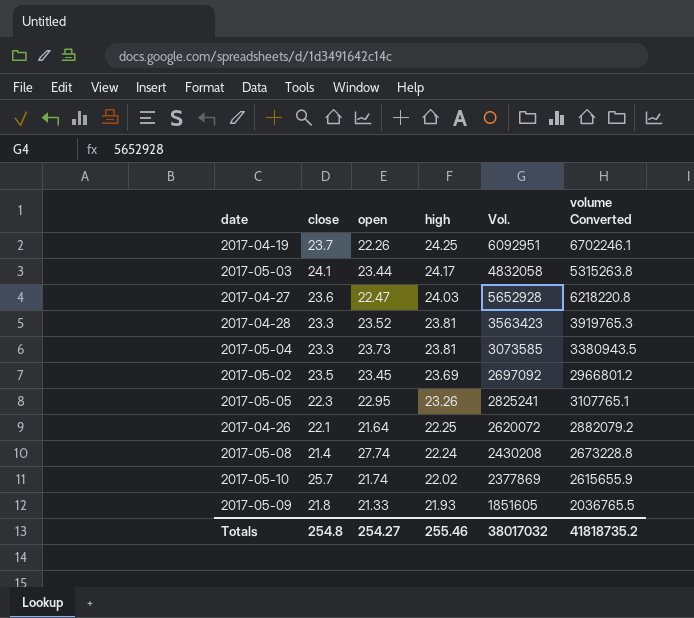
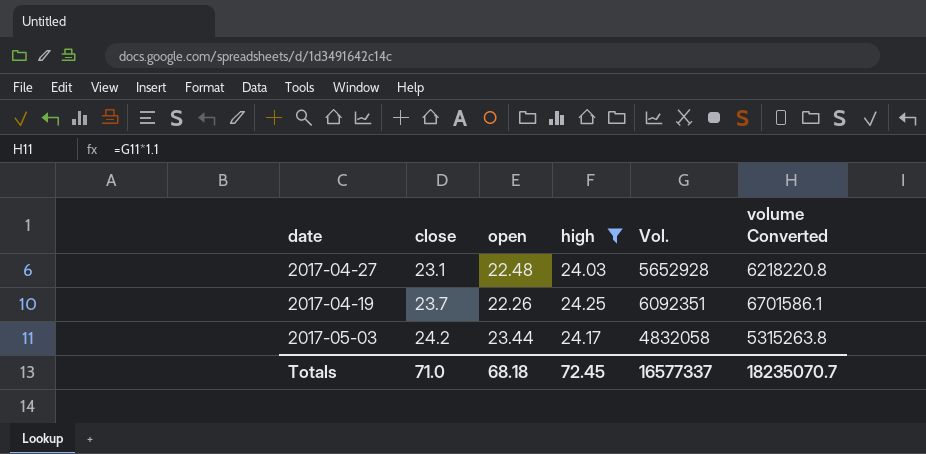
filter: none -> high >= 24.03
row order: high descending -> close ascending
2017-04-27 | close: 23.6 -> 23.1
2017-04-27 | open: 22.47 -> 22.48
2017-04-19 | Vol.: 6092951 -> 6092351
2017-04-19 | volume Converted: 6702246.1 -> 6701586.1
2017-05-03 | close: 24.1 -> 24.2
Totals | close: 254.8 -> 71.0
Totals | open: 254.27 -> 68.18
Totals | high: 255.46 -> 72.45
Totals | Vol.: 38017032 -> 16577337
Totals | volume Converted: 41818735.2 -> 18235070.7

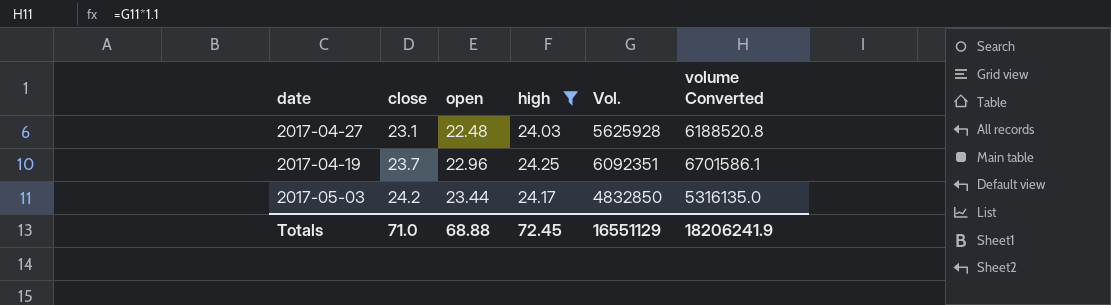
2017-04-27 | Vol.: 5652928 -> 5625928
2017-04-27 | volume Converted: 6218220.8 -> 6188520.8
2017-04-19 | open: 22.26 -> 22.96
2017-05-03 | Vol.: 4832058 -> 4832850
2017-05-03 | volume Converted: 5315263.8 -> 5316135.0
Totals | open: 68.18 -> 68.88
Totals | Vol.: 16577337 -> 16551129
Totals | volume Converted: 18235070.7 -> 18206241.9

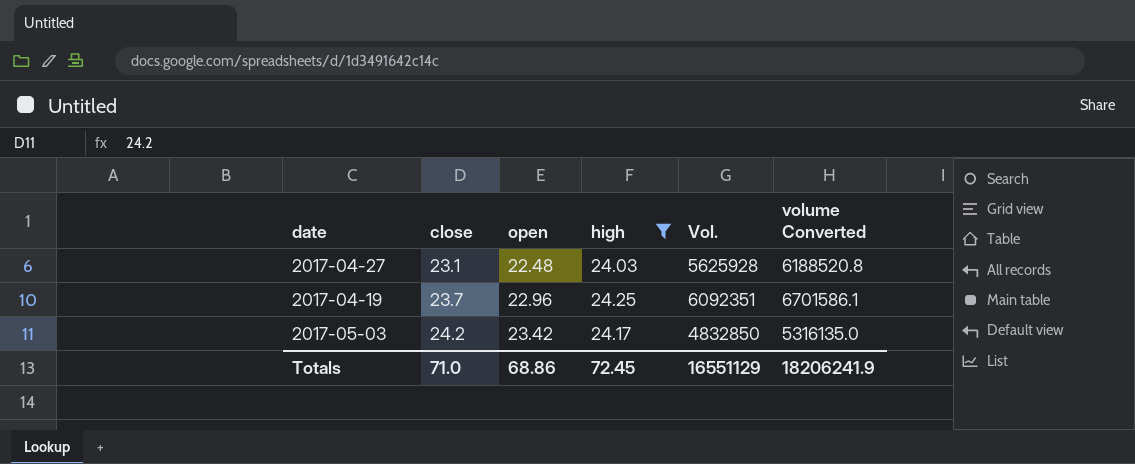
2017-05-03 | open: 23.44 -> 23.42
Totals | open: 68.88 -> 68.86

